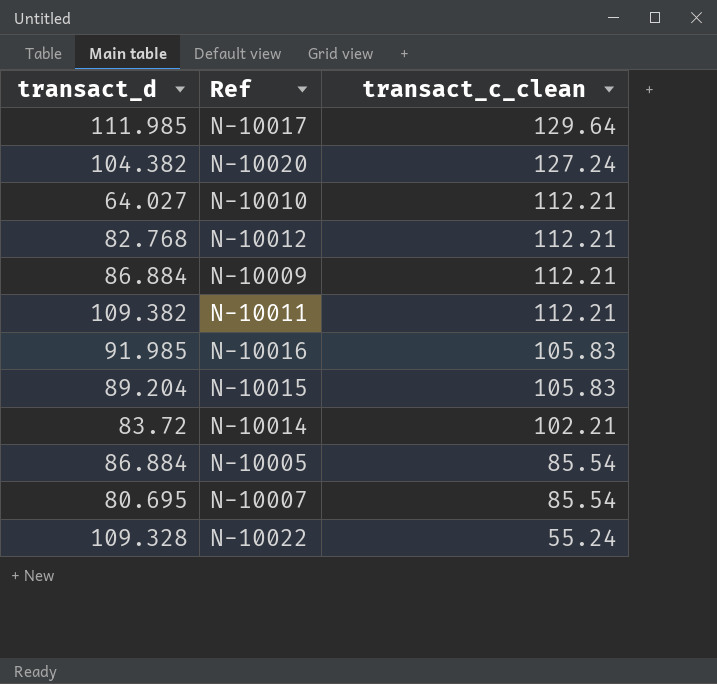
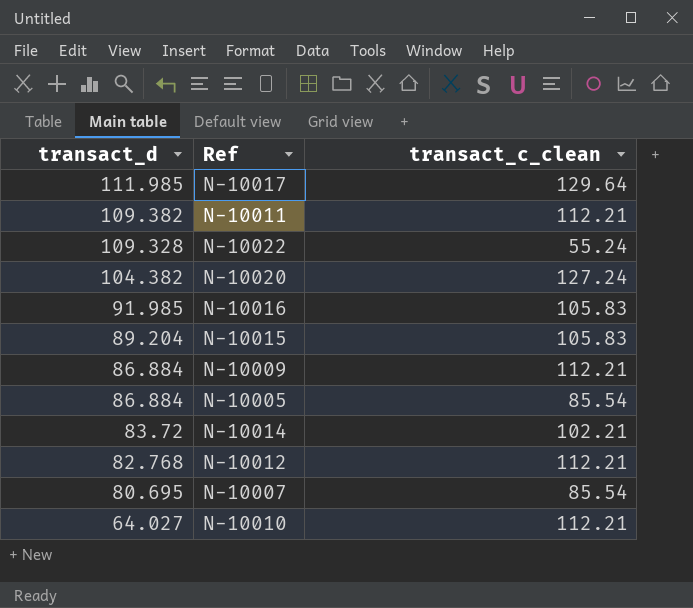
row order: transact_c_clean descending -> transact_d descending

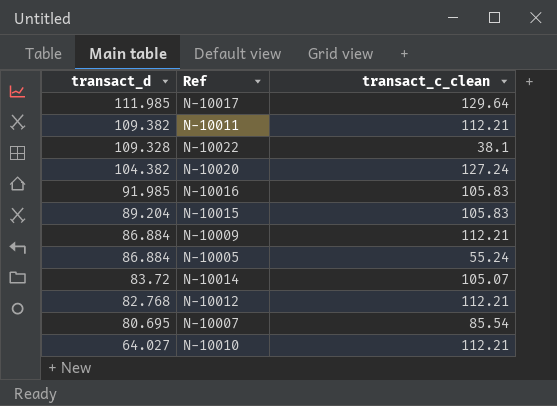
N-10022 | transact_c_clean: 55.24 -> 38.1
N-10005 | transact_c_clean: 85.54 -> 55.24
N-10014 | transact_c_clean: 102.21 -> 105.07

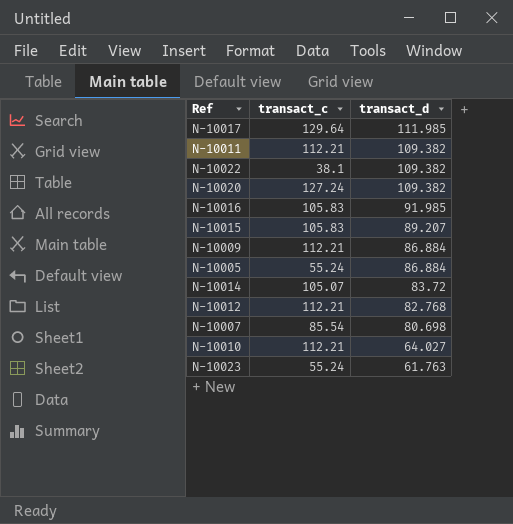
column name: transact_c_clean -> transact_c
column transact_d | position: 1 -> 3
N-10022 | transact_d: 109.328 -> 109.382
N-10020 | transact_d: 104.382 -> 109.382
N-10015 | transact_d: 89.204 -> 89.207
N-10007 | transact_d: 80.695 -> 80.698
row N-10023: none -> 55.24 | 61.763

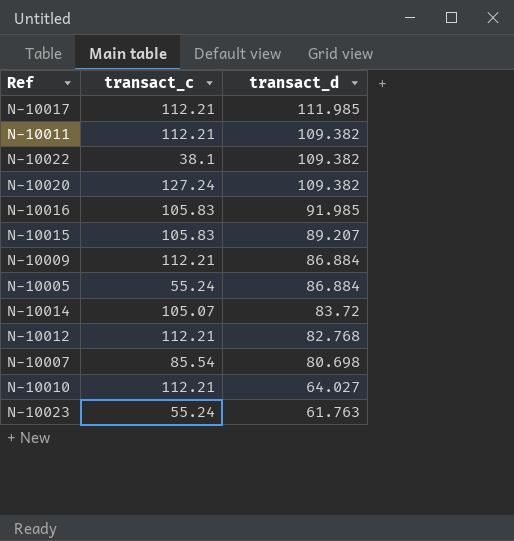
N-10017 | transact_c: 129.64 -> 112.21

